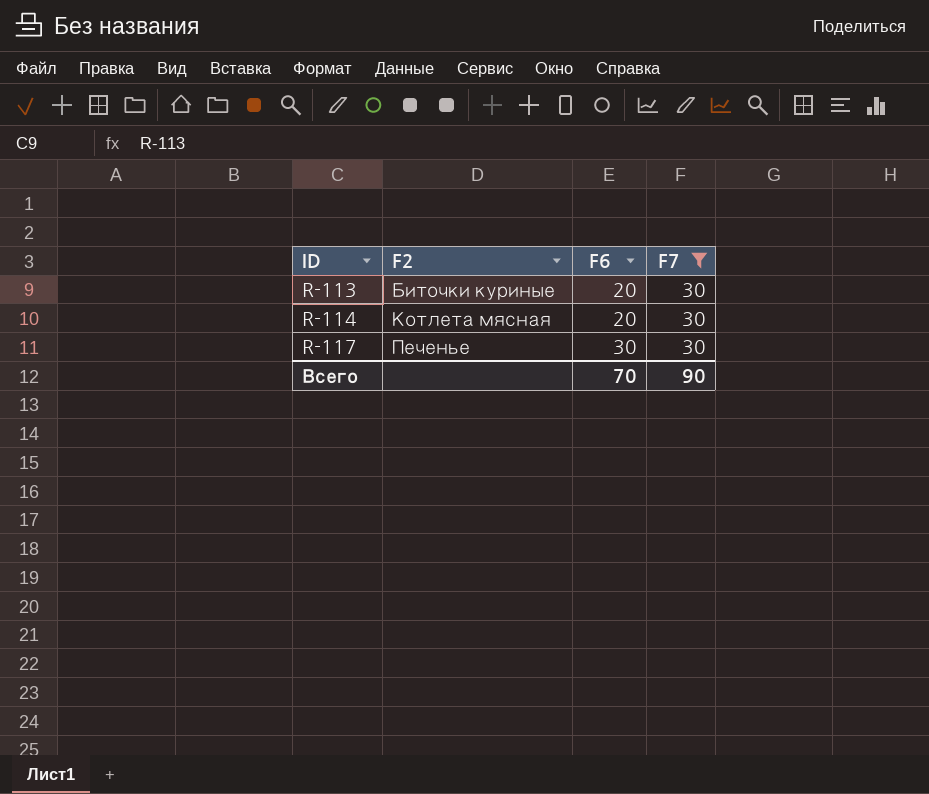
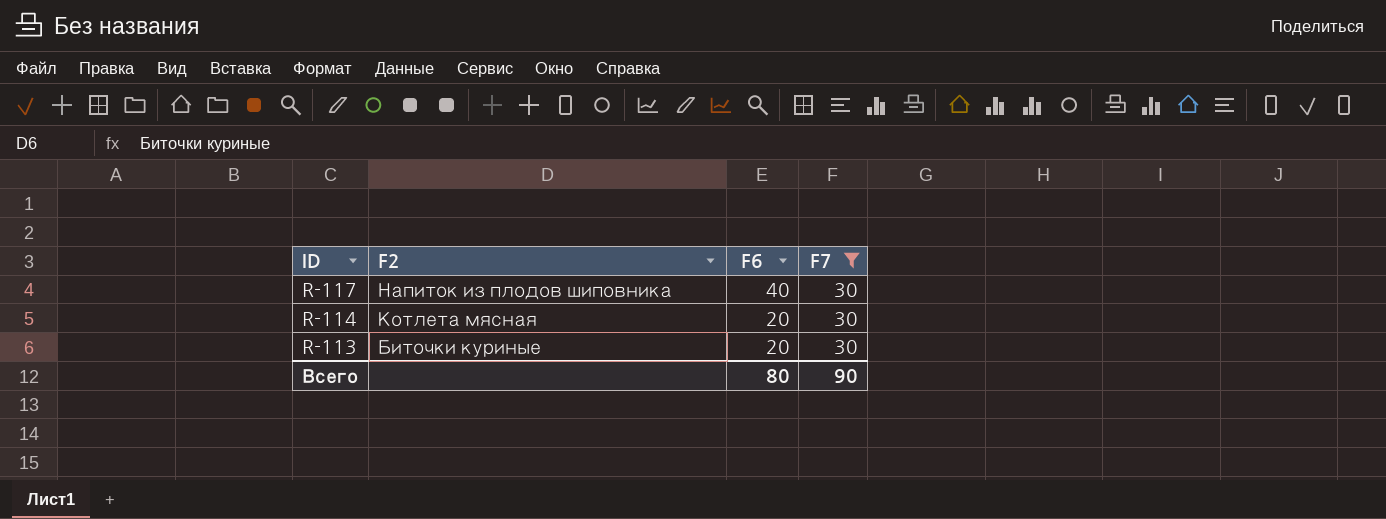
row order: ID ascending -> ID descending
R-117 | F2: Печенье -> Напиток из плодов шиповника
R-117 | F6: 30 -> 40
Всего | F6: 70 -> 80

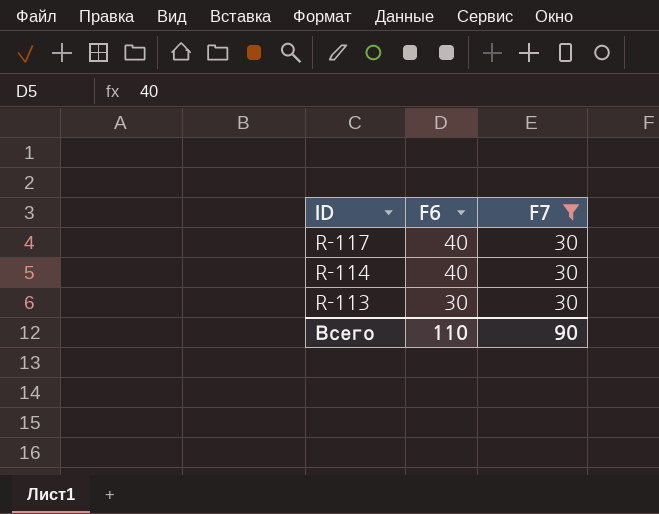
column F2 | position: 2 -> none
R-114 | F6: 20 -> 40
R-113 | F6: 20 -> 30
Всего | F6: 80 -> 110

